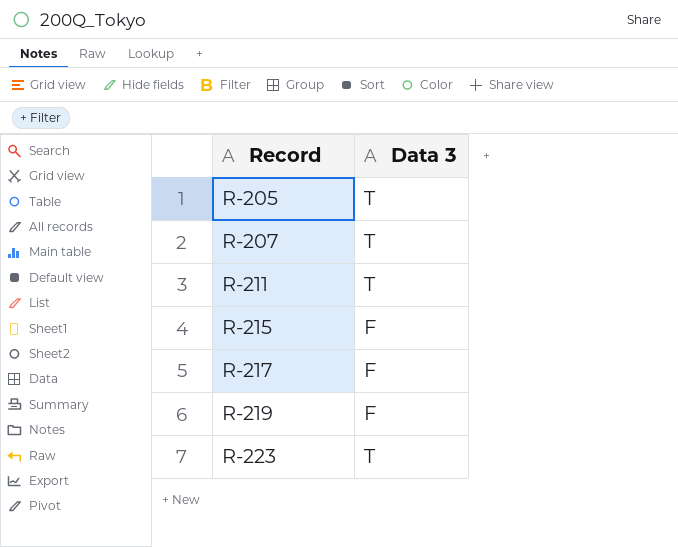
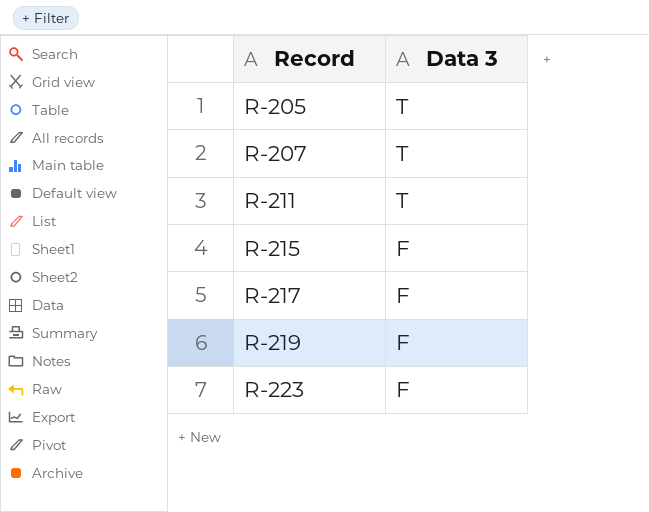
R-223 | Data 3: T -> F

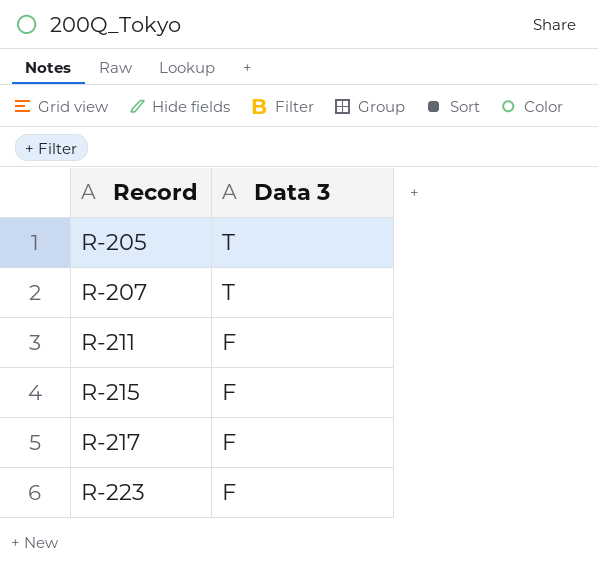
row R-219: F -> none
R-211 | Data 3: T -> F

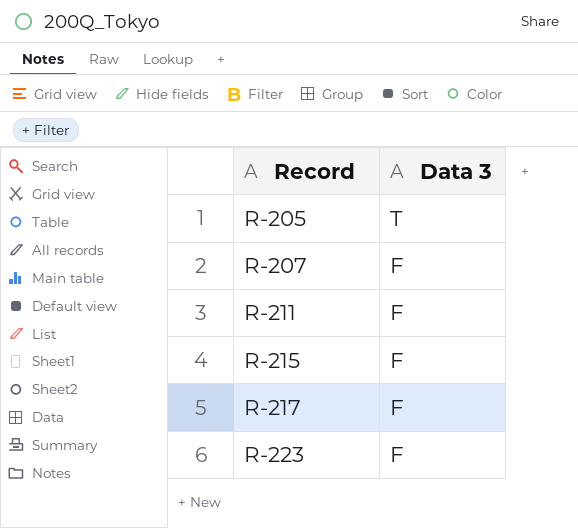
R-207 | Data 3: T -> F

